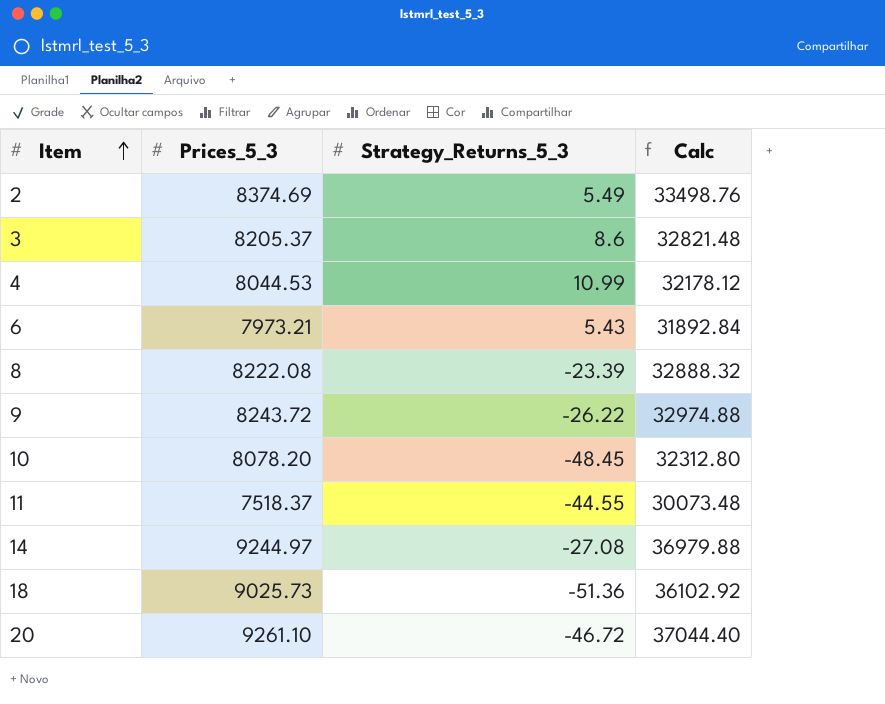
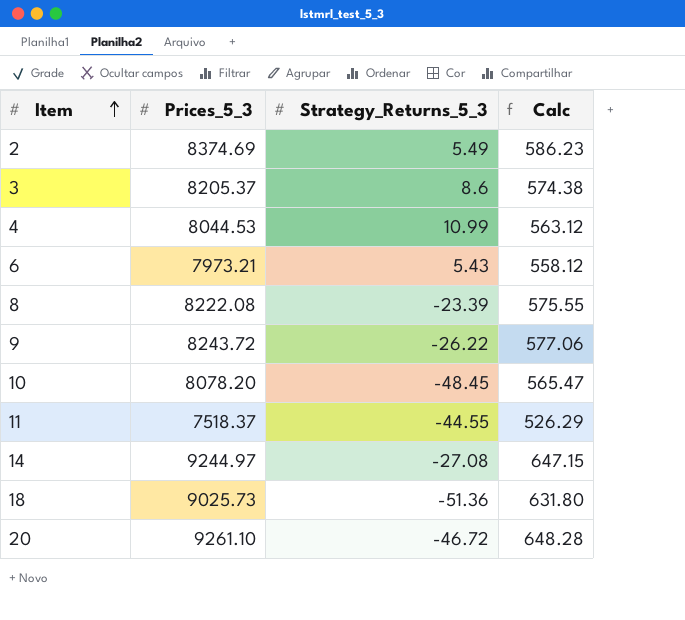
column Calc | formula: [Prices_5_3] * 4 -> [Prices_5_3] * 0.07

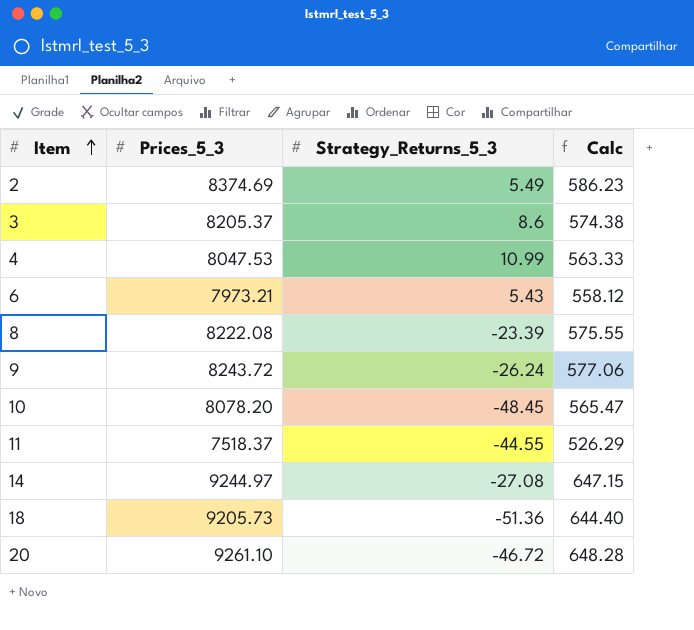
4 | Prices_5_3: 8044.53 -> 8047.53
4 | Calc: 563.12 -> 563.33
9 | Strategy_Returns_5_3: -26.22 -> -26.24
18 | Prices_5_3: 9025.73 -> 9205.73
18 | Calc: 631.80 -> 644.40

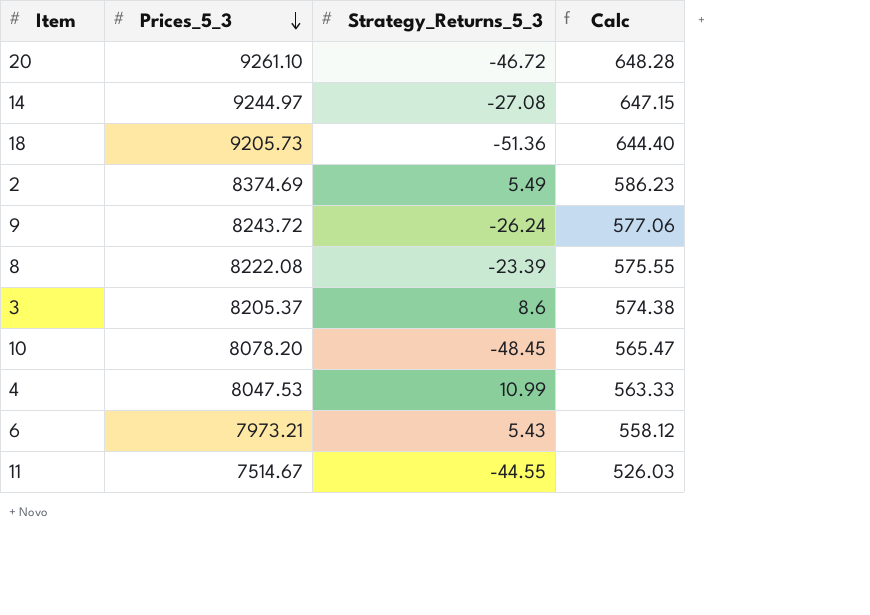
row order: Item ascending -> Prices_5_3 descending
11 | Prices_5_3: 7518.37 -> 7514.67
11 | Calc: 526.29 -> 526.03

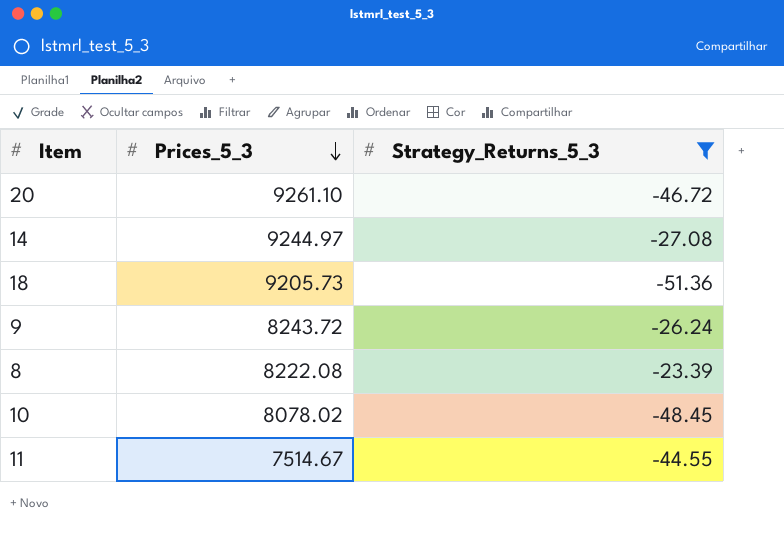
filter: none -> Strategy_Returns_5_3 <= -23.39
column Calc | formula: [Prices_5_3] * 0.07 -> none
10 | Prices_5_3: 8078.20 -> 8078.02

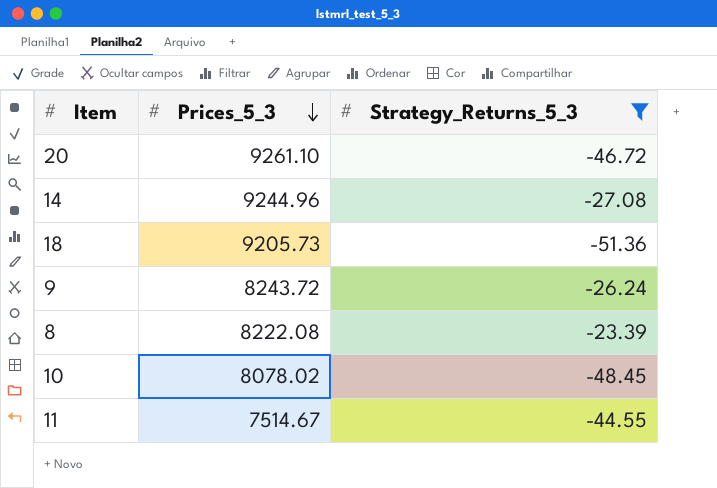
14 | Prices_5_3: 9244.97 -> 9244.96

